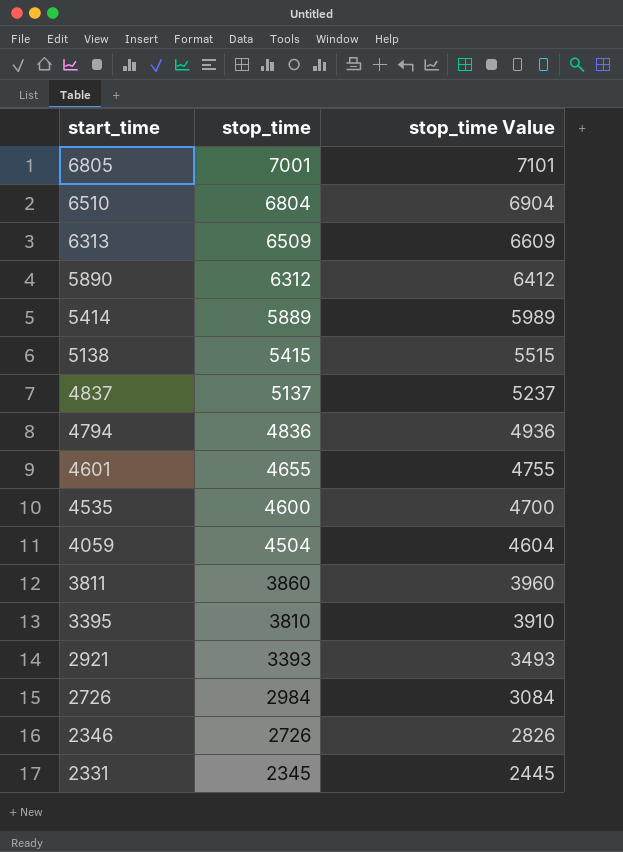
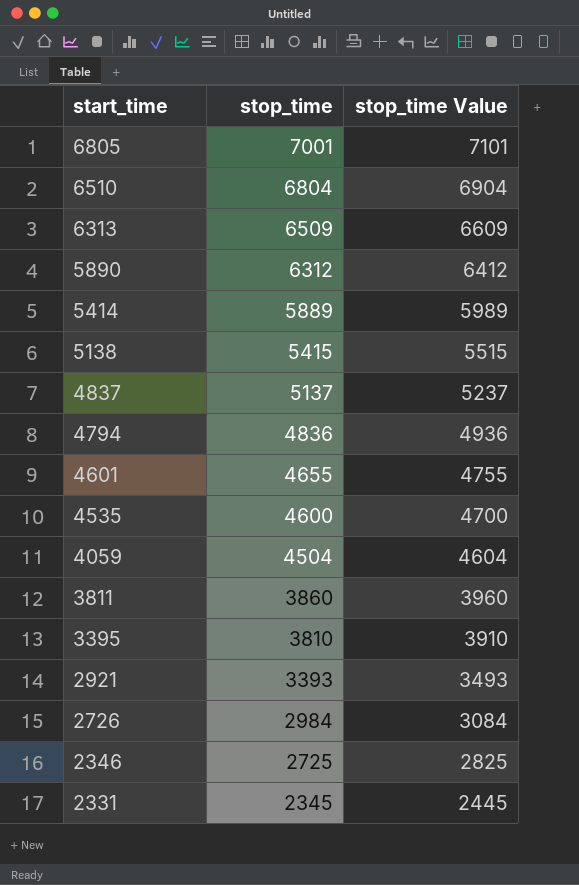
2346 | stop_time: 2726 -> 2725
2346 | stop_time Value: 2826 -> 2825

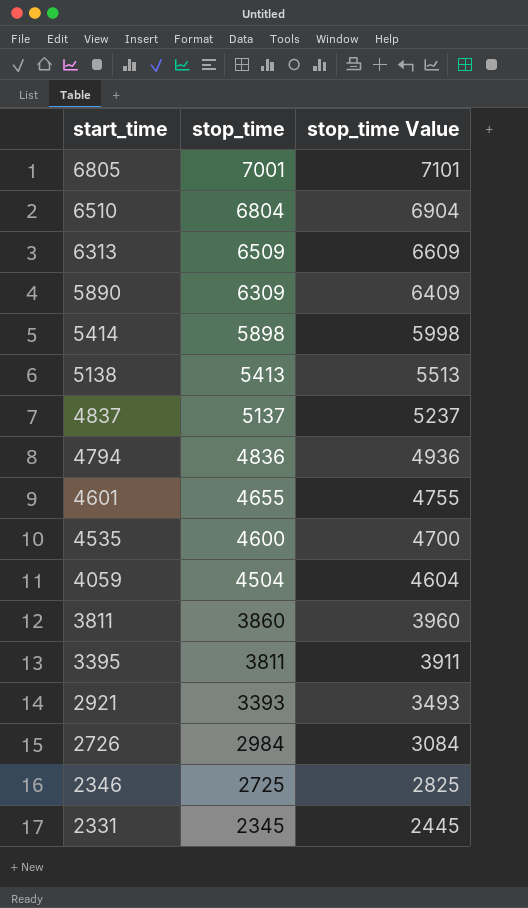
5890 | stop_time: 6312 -> 6309
5890 | stop_time Value: 6412 -> 6409
5414 | stop_time: 5889 -> 5898
5414 | stop_time Value: 5989 -> 5998
5138 | stop_time: 5415 -> 5413
5138 | stop_time Value: 5515 -> 5513
3395 | stop_time: 3810 -> 3811
3395 | stop_time Value: 3910 -> 3911

